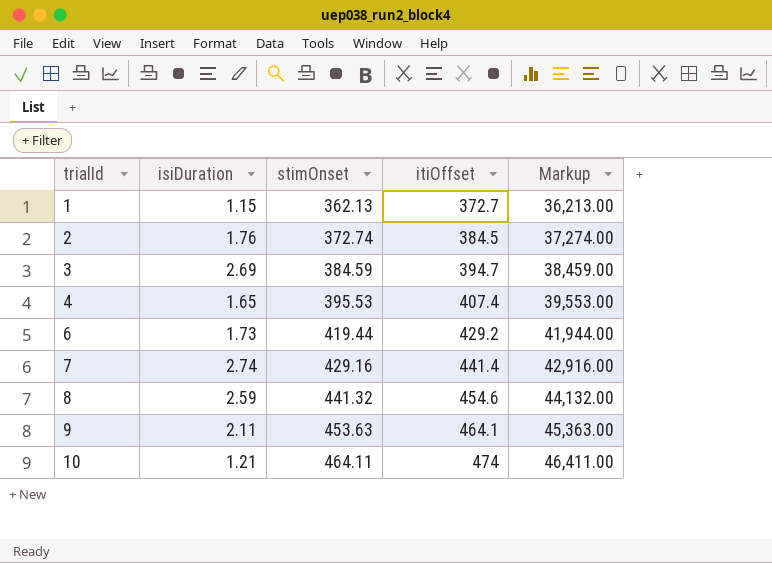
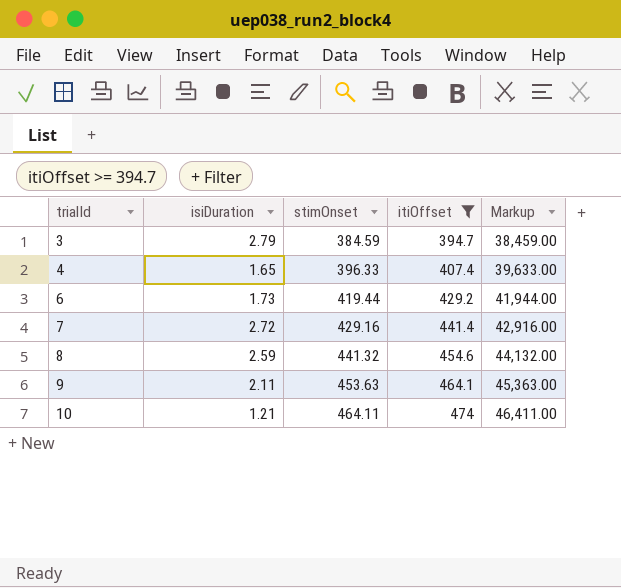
filter: none -> itiOffset >= 394.7
3 | isiDuration: 2.69 -> 2.79
4 | stimOnset: 395.53 -> 396.33
4 | Markup: 39,553.00 -> 39,633.00
7 | isiDuration: 2.74 -> 2.72

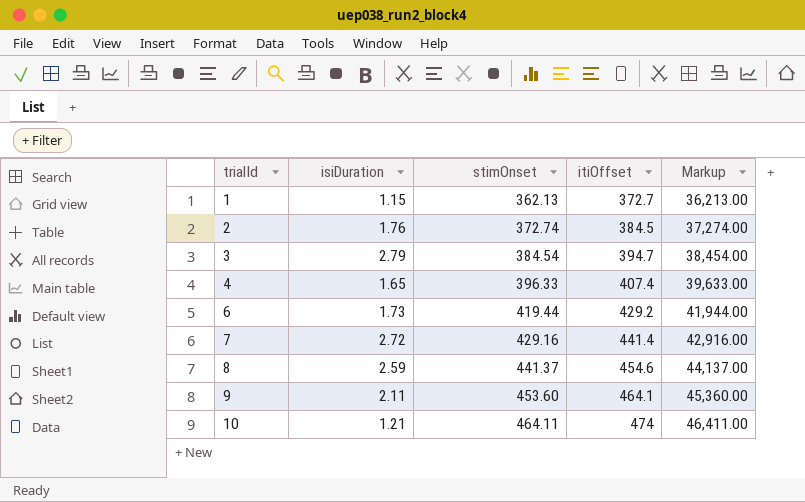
filter: itiOffset >= 394.7 -> none
3 | stimOnset: 384.59 -> 384.54
3 | Markup: 38,459.00 -> 38,454.00
8 | stimOnset: 441.32 -> 441.37
8 | Markup: 44,132.00 -> 44,137.00
9 | stimOnset: 453.63 -> 453.60
9 | Markup: 45,363.00 -> 45,360.00

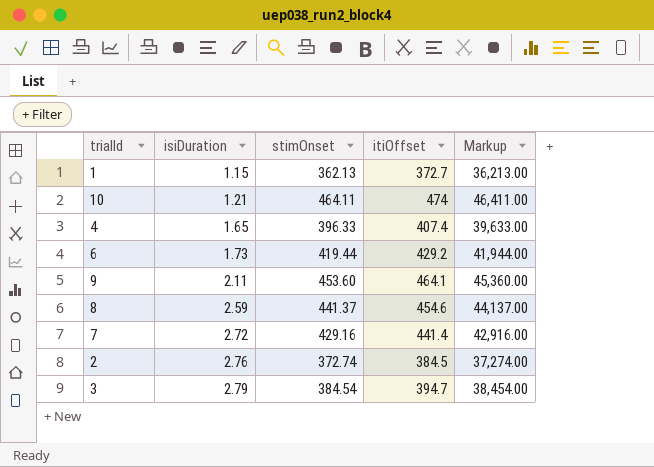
row order: trialId ascending -> isiDuration ascending
2 | isiDuration: 1.76 -> 2.76

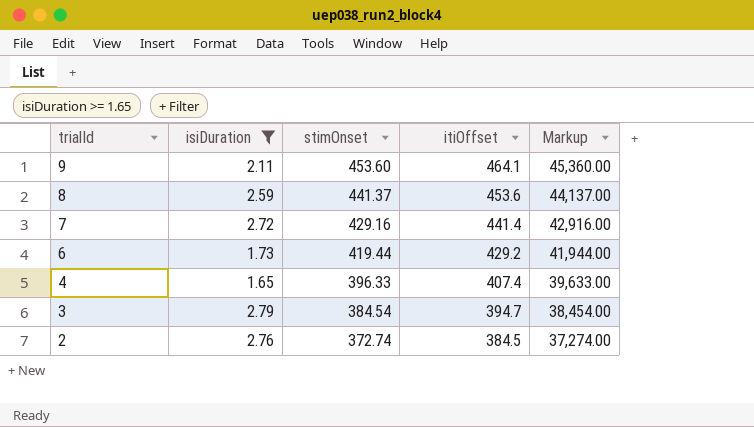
filter: none -> isiDuration >= 1.65
row order: isiDuration ascending -> trialId descending
8 | itiOffset: 454.6 -> 453.6

